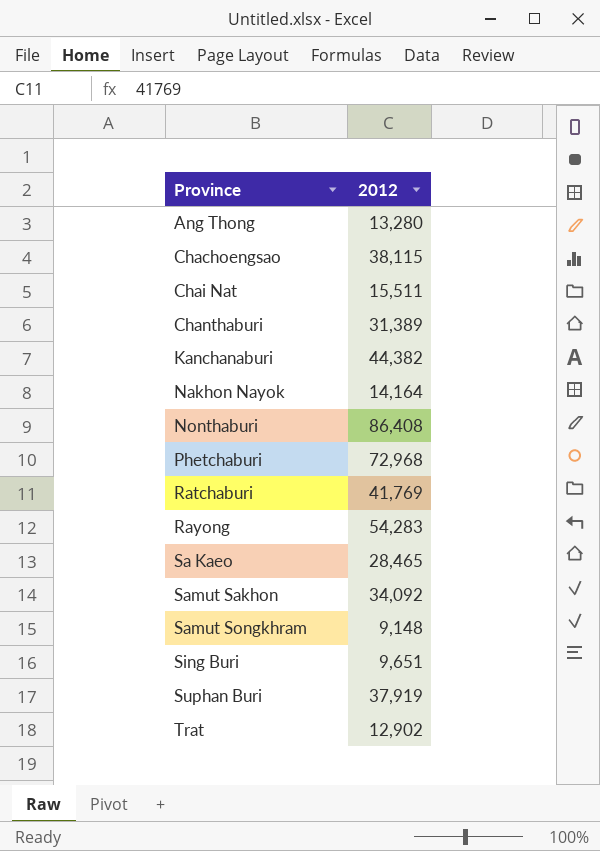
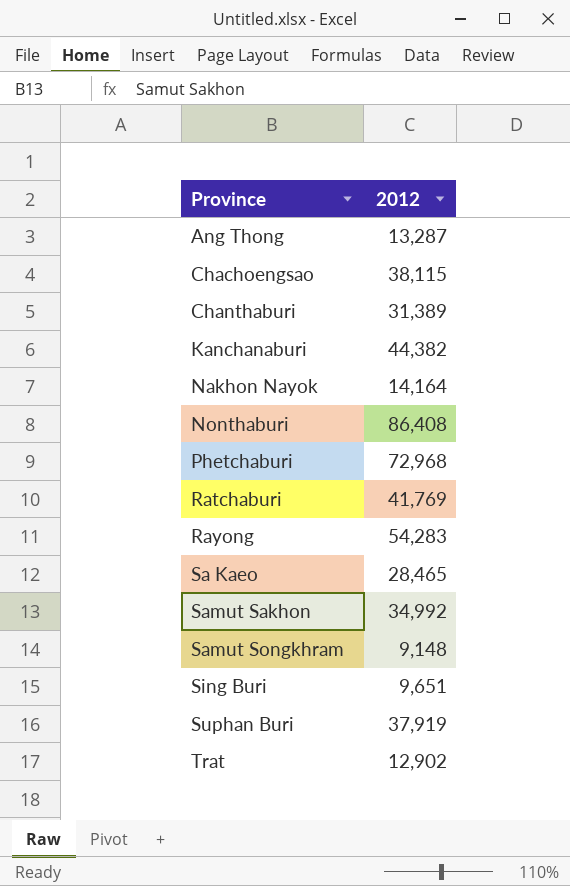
row Chai Nat: 15,511 -> none
Ang Thong | 2012: 13,280 -> 13,287
Samut Sakhon | 2012: 34,092 -> 34,992

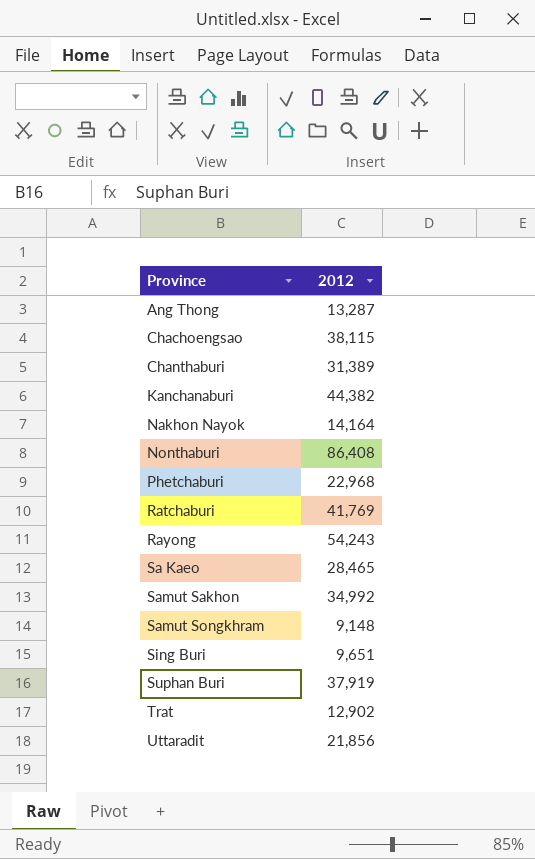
Phetchaburi | 2012: 72,968 -> 22,968
Rayong | 2012: 54,283 -> 54,243
row Uttaradit: none -> 21,856

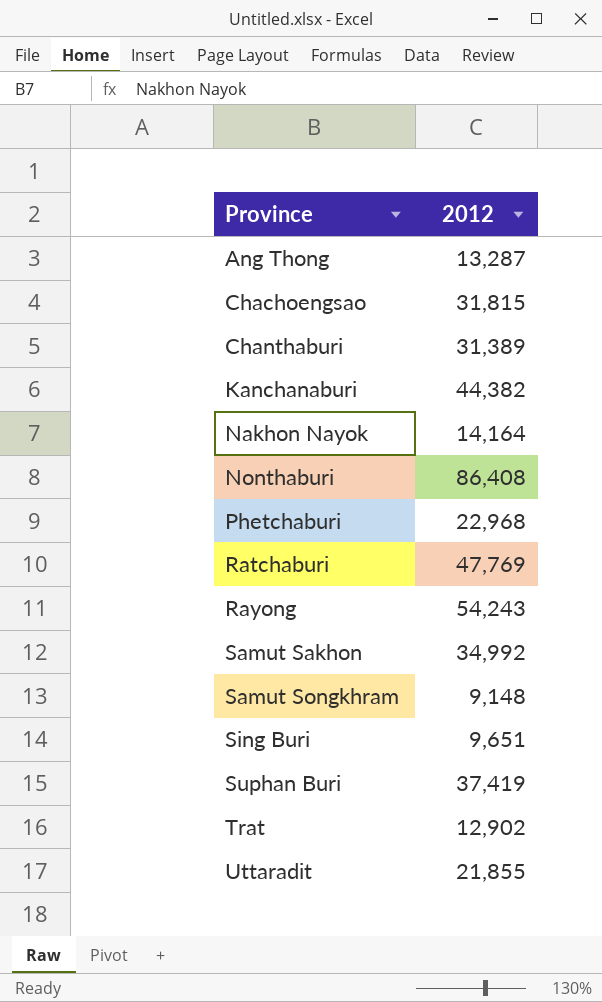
row Sa Kaeo: 28,465 -> none
Chachoengsao | 2012: 38,115 -> 31,815
Ratchaburi | 2012: 41,769 -> 47,769
Suphan Buri | 2012: 37,919 -> 37,419
Uttaradit | 2012: 21,856 -> 21,855

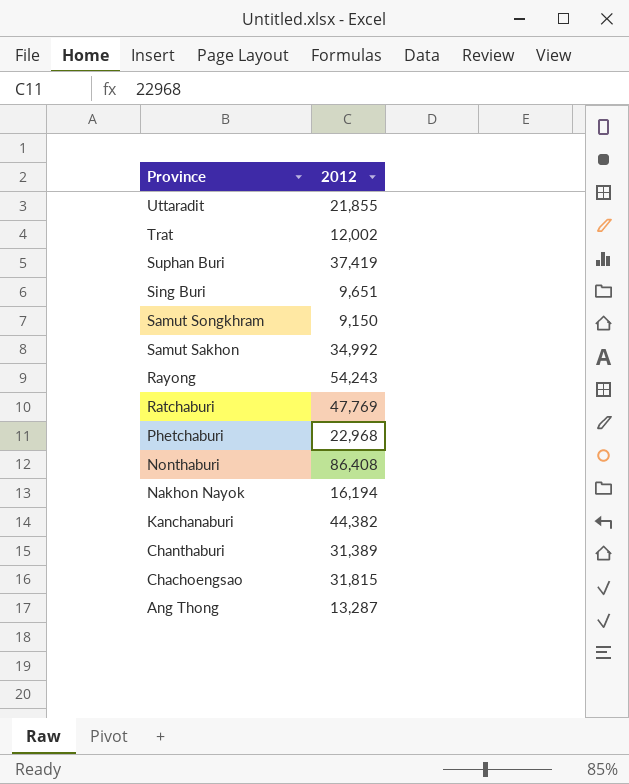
row order: Province ascending -> Province descending
Trat | 2012: 12,902 -> 12,002
Samut Songkhram | 2012: 9,148 -> 9,150
Nakhon Nayok | 2012: 14,164 -> 16,194

